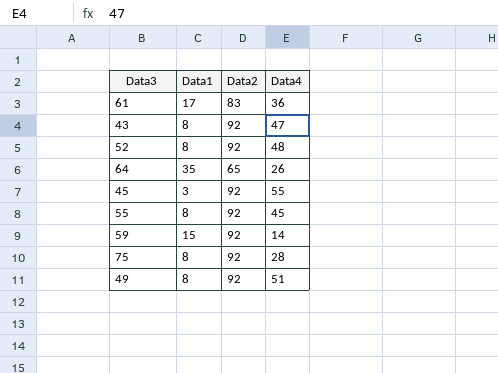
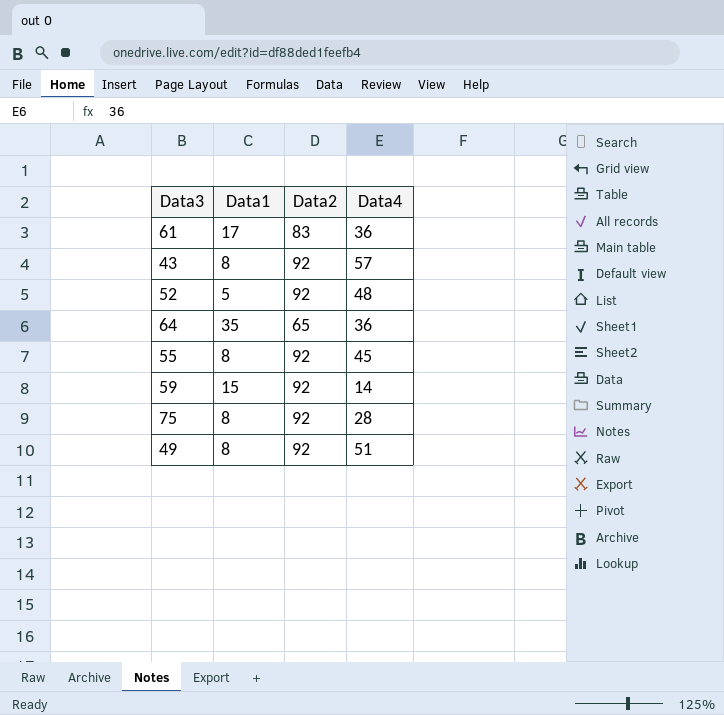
row 45: 3 | 92 | 55 -> none
43 | Data4: 47 -> 57
52 | Data1: 8 -> 5
64 | Data4: 26 -> 36

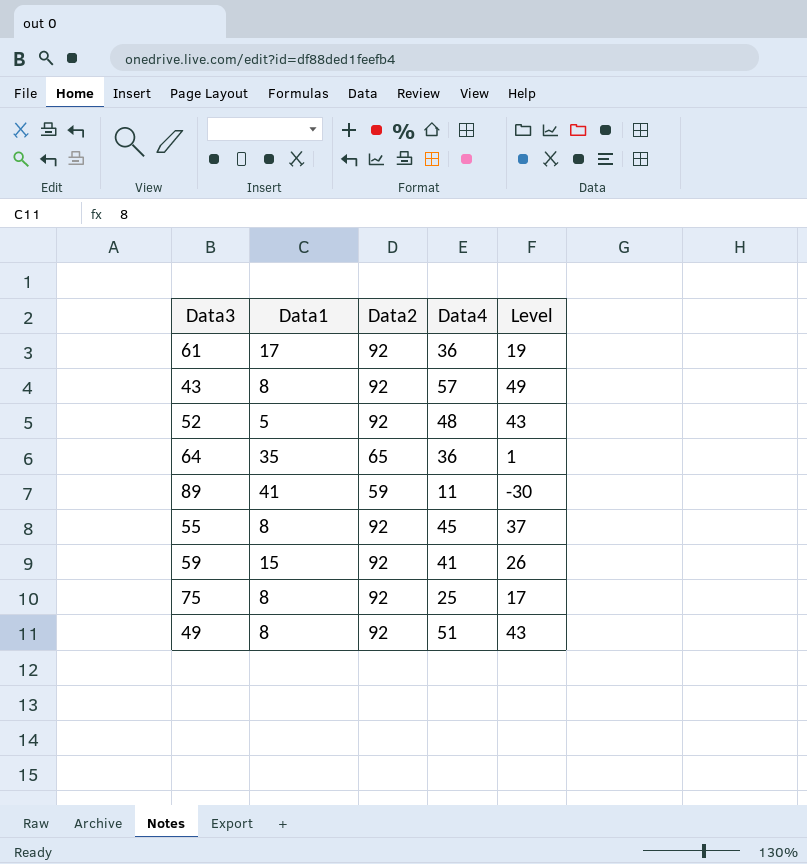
column Level | formula: none -> [Data4] - [Data1]
61 | Data2: 83 -> 92
row 89: none -> 41 | 59 | 11 | -30
59 | Data4: 14 -> 41
75 | Data4: 28 -> 25

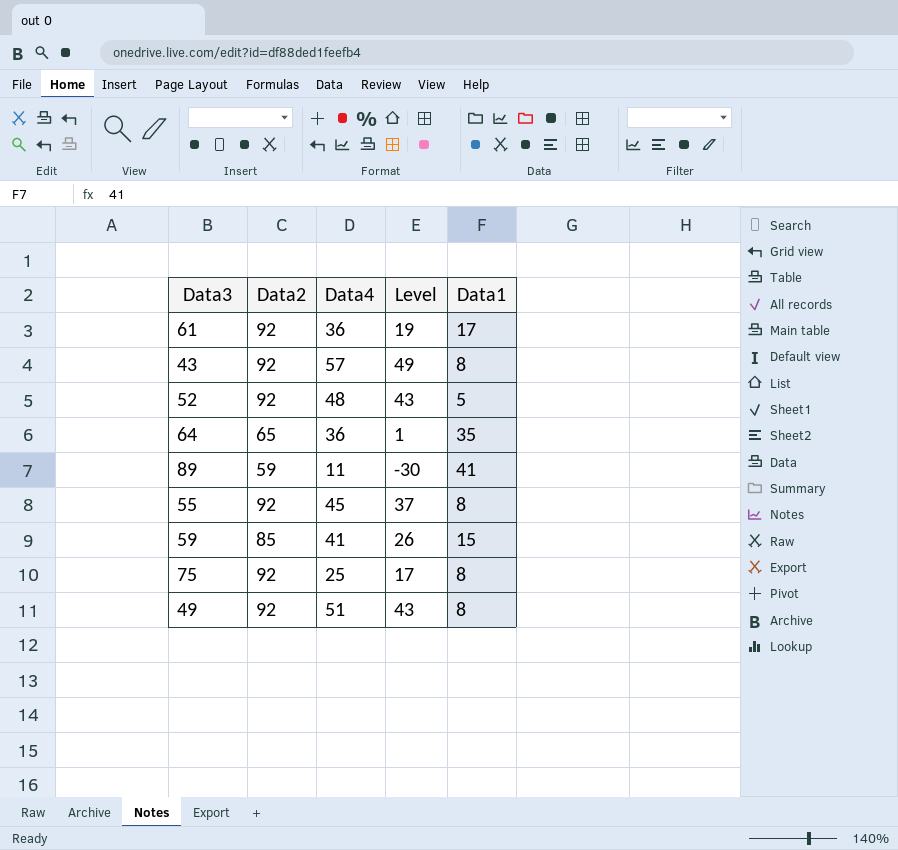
column Data1 | position: 2 -> 5
59 | Data2: 92 -> 85

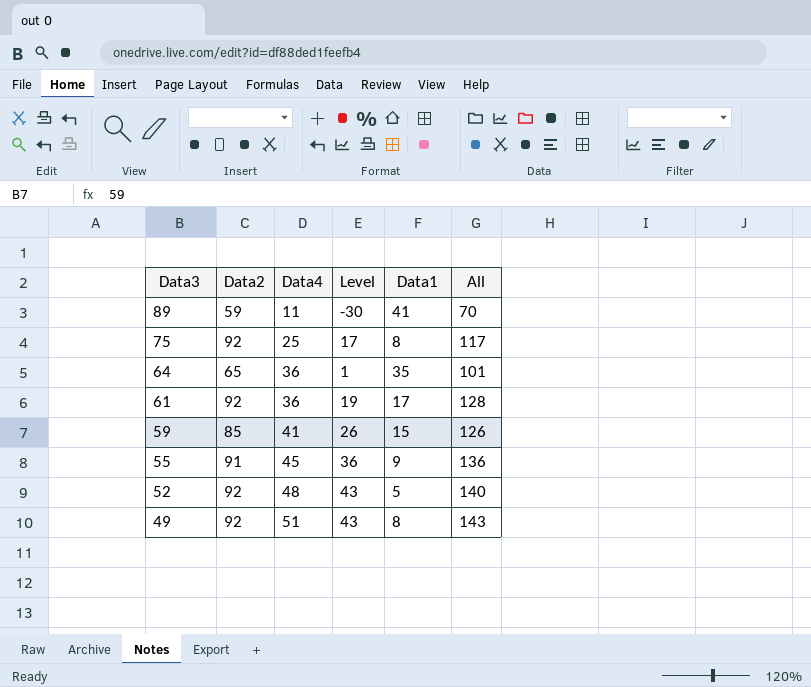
row order: none -> Data3 descending
column All | formula: none -> [Data2] + [Data4]
row 43: 92 | 57 | 49 | 8 -> none
55 | Data2: 92 -> 91
55 | Level: 37 -> 36
55 | Data1: 8 -> 9

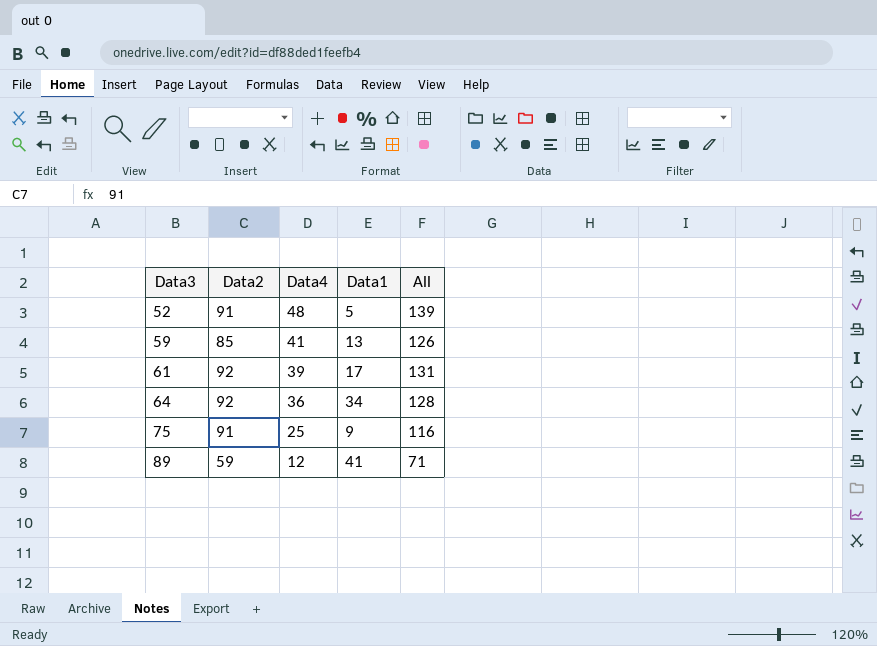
row order: Data3 descending -> Data3 ascending
column Level | formula: [Data4] - [Data1] -> none
row 55: 91 | 45 | 36 | 9 | 136 -> none
row 49: 92 | 51 | 43 | 8 | 143 -> none
52 | Data2: 92 -> 91
52 | All: 140 -> 139
59 | Data1: 15 -> 13
61 | Data4: 36 -> 39
61 | All: 128 -> 131
64 | Data2: 65 -> 92
64 | Data1: 35 -> 34
64 | All: 101 -> 128
75 | Data2: 92 -> 91
75 | Data1: 8 -> 9
75 | All: 117 -> 116
89 | Data4: 11 -> 12
89 | All: 70 -> 71

